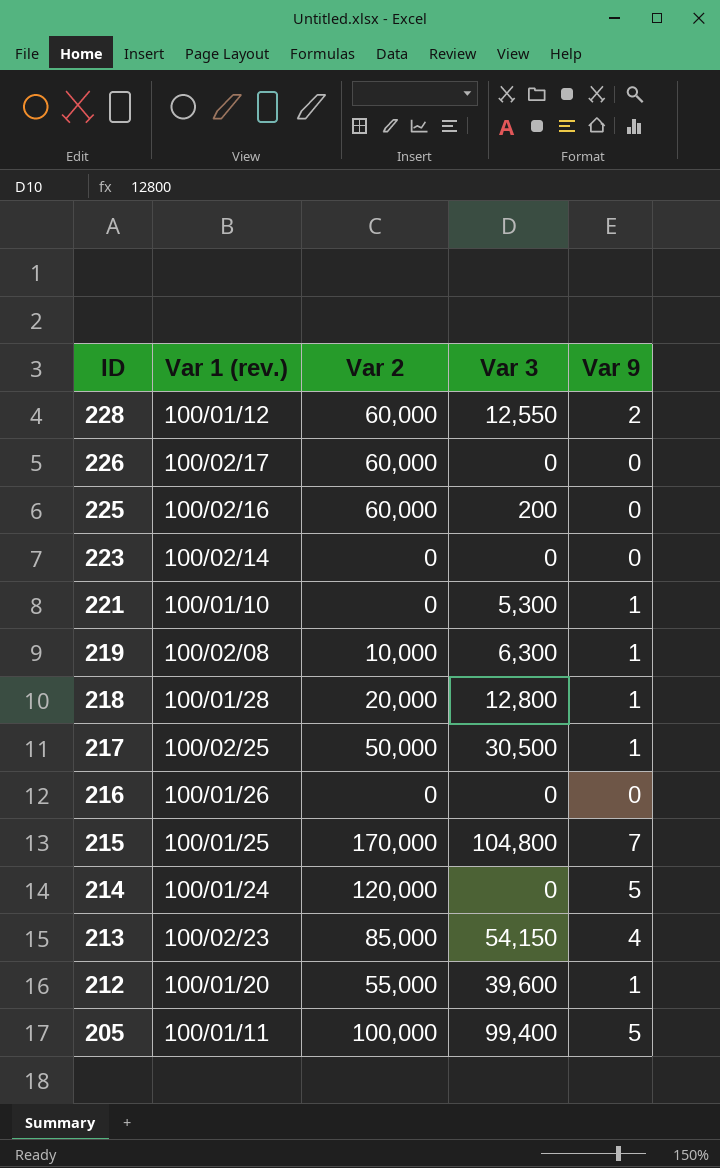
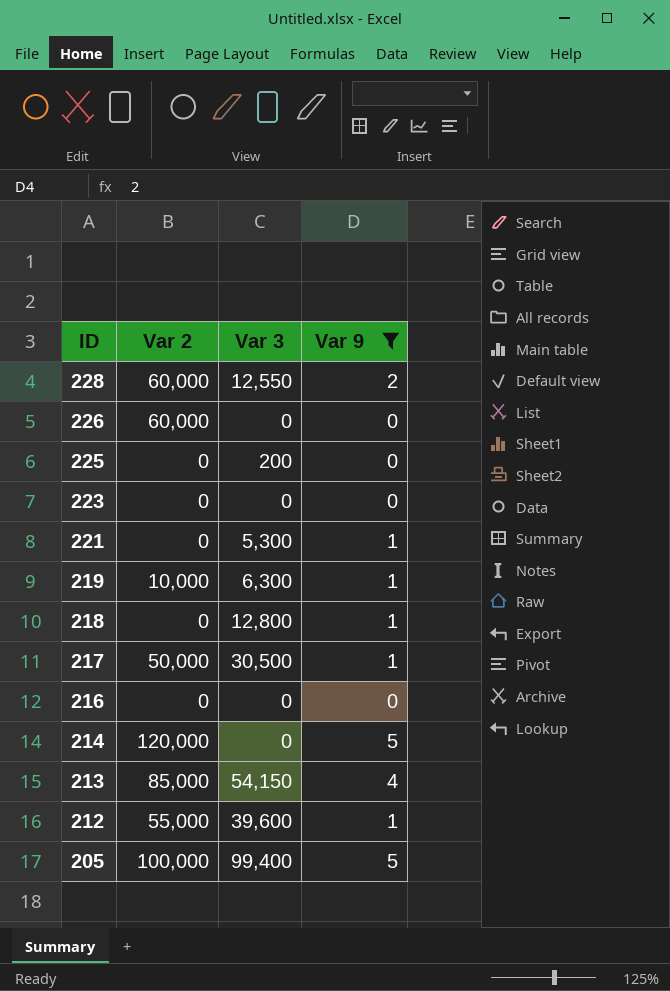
filter: none -> Var 9 != 7
column Var 1 (rev.) | position: 2 -> none
225 | Var 2: 60,000 -> 0
218 | Var 2: 20,000 -> 0

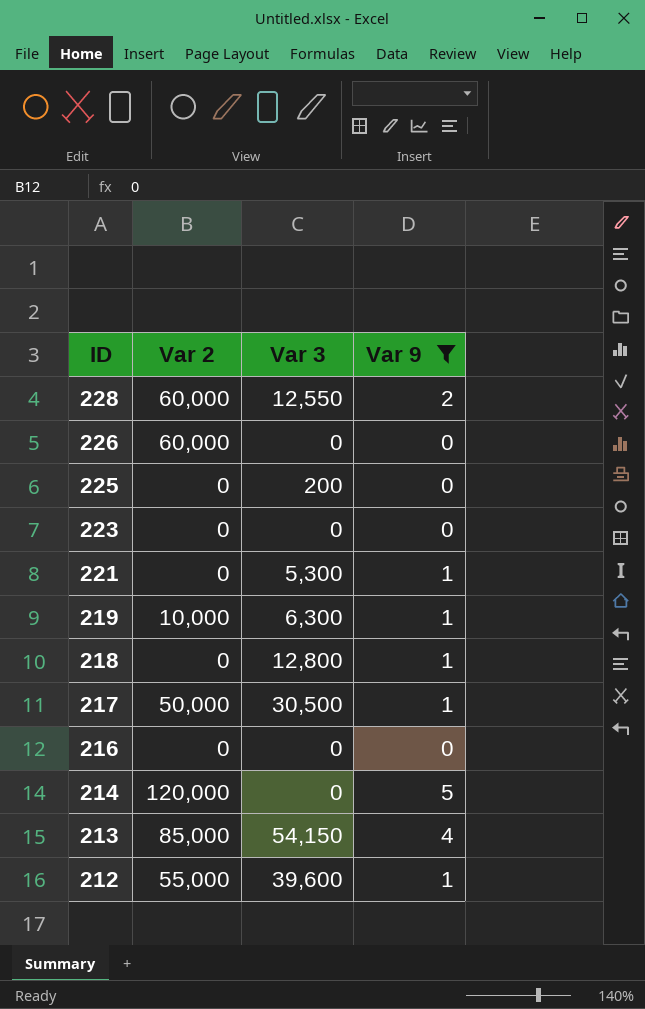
row 205: 100,000 | 99,400 | 5 -> none

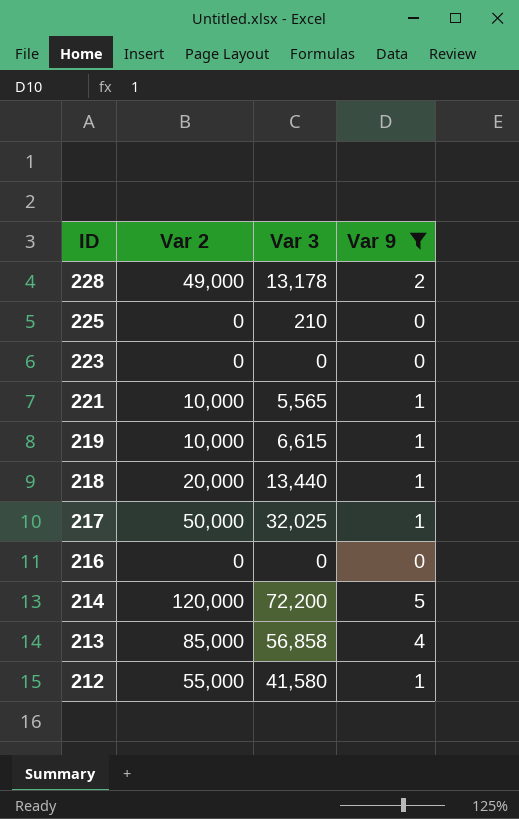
row 226: 60,000 | 0 | 0 -> none
228 | Var 2: 60,000 -> 49,000
228 | Var 3: 12,550 -> 13,178
225 | Var 3: 200 -> 210
221 | Var 2: 0 -> 10,000
221 | Var 3: 5,300 -> 5,565
219 | Var 3: 6,300 -> 6,615
218 | Var 2: 0 -> 20,000
218 | Var 3: 12,800 -> 13,440
217 | Var 3: 30,500 -> 32,025
214 | Var 3: 0 -> 72,200
213 | Var 3: 54,150 -> 56,858
212 | Var 3: 39,600 -> 41,580

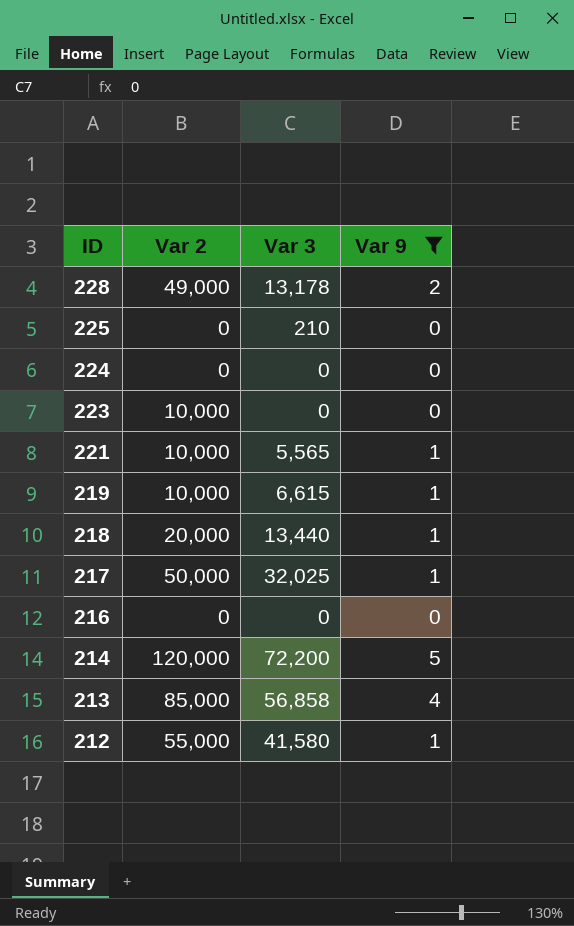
row 224: none -> 0 | 0 | 0
223 | Var 2: 0 -> 10,000

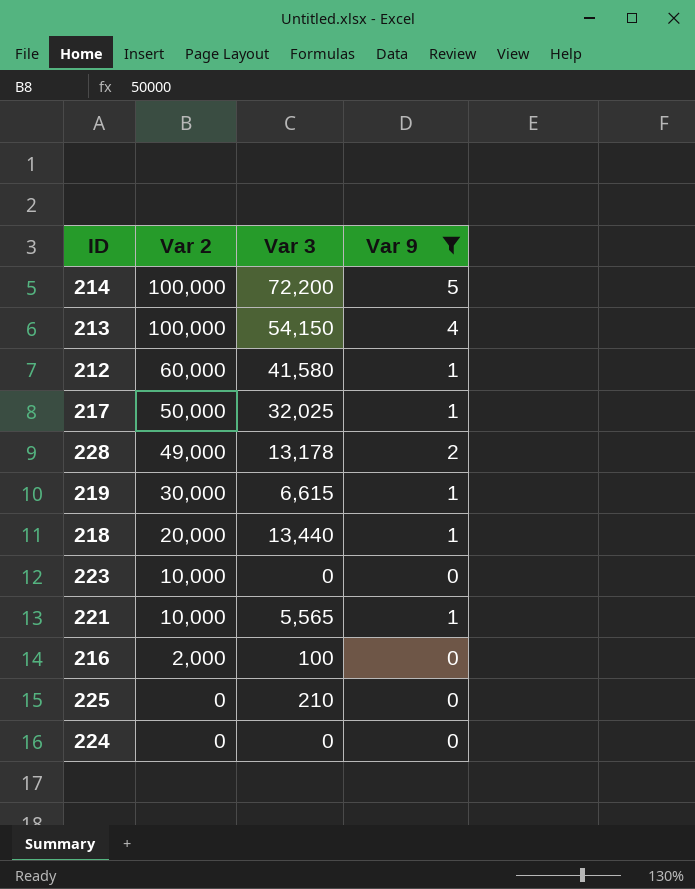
row order: ID descending -> Var 2 descending
214 | Var 2: 120,000 -> 100,000
213 | Var 2: 85,000 -> 100,000
213 | Var 3: 56,858 -> 54,150
212 | Var 2: 55,000 -> 60,000
219 | Var 2: 10,000 -> 30,000
216 | Var 2: 0 -> 2,000
216 | Var 3: 0 -> 100

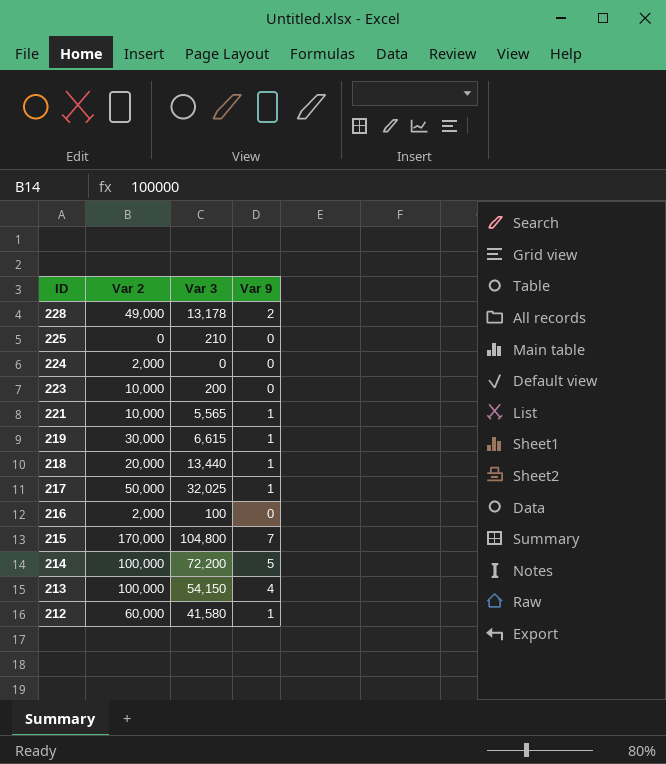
filter: Var 9 != 7 -> none
row order: Var 2 descending -> ID descending
224 | Var 2: 0 -> 2,000
223 | Var 3: 0 -> 200

